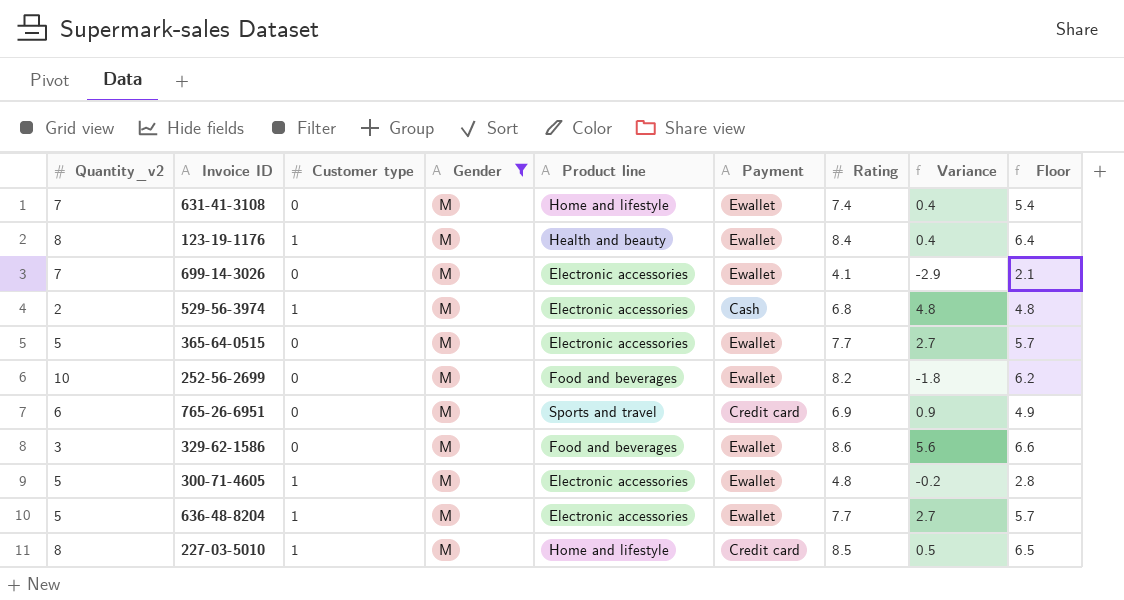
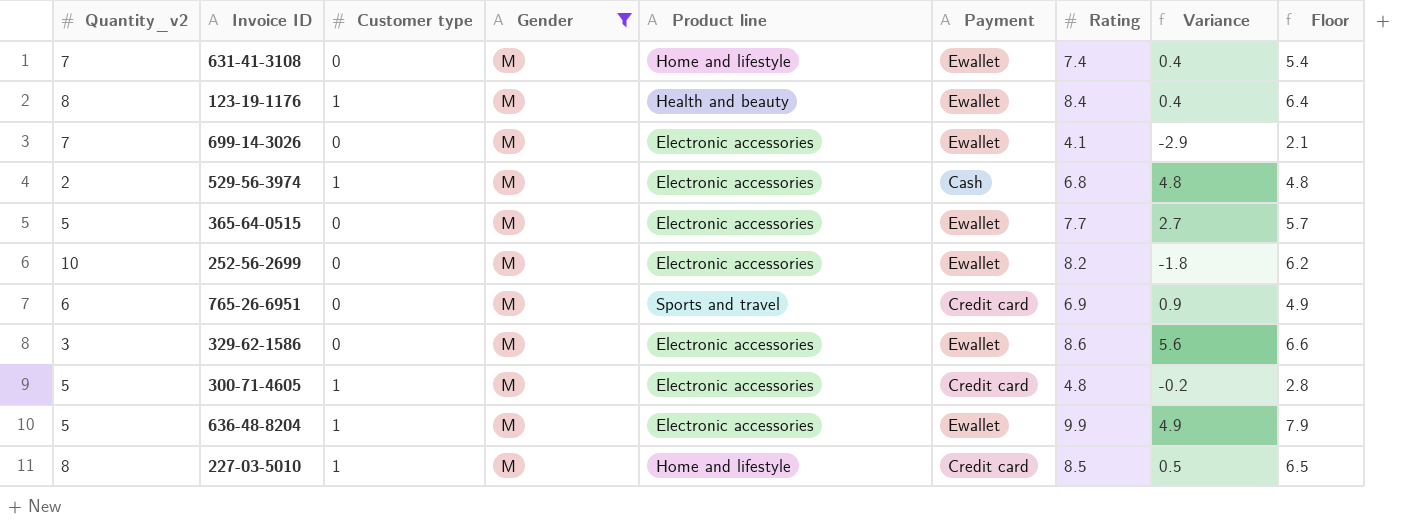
252-56-2699 | Product line: Food and beverages -> Electronic accessories
329-62-1586 | Product line: Food and beverages -> Electronic accessories
300-71-4605 | Payment: Ewallet -> Credit card
636-48-8204 | Rating: 7.7 -> 9.9
636-48-8204 | Variance: 2.7 -> 4.9
636-48-8204 | Floor: 5.7 -> 7.9

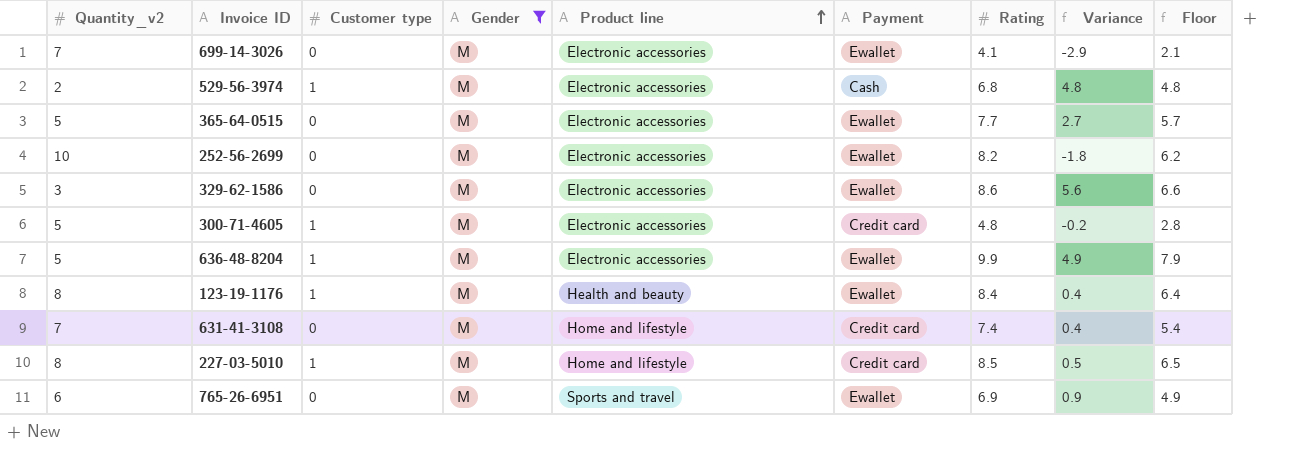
row order: none -> Product line ascending
631-41-3108 | Payment: Ewallet -> Credit card
765-26-6951 | Payment: Credit card -> Ewallet

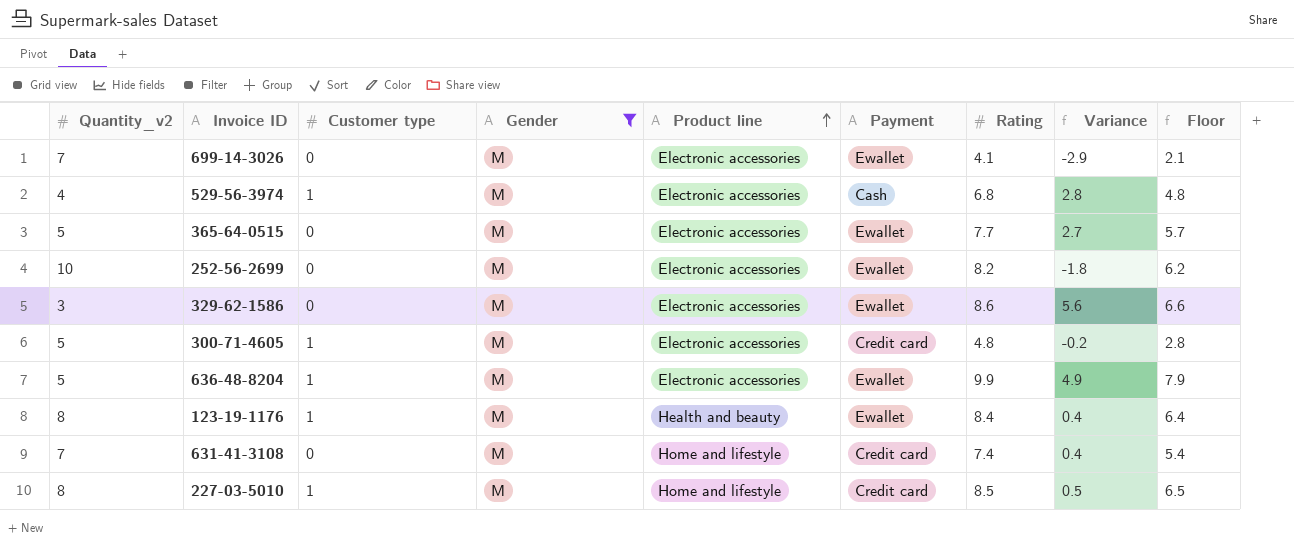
row 765-26-6951: 6 | 0 | M | Sports and travel | Ewallet | 6.9 | 0.9 | 4.9 -> none
529-56-3974 | Quantity_v2: 2 -> 4
529-56-3974 | Variance: 4.8 -> 2.8

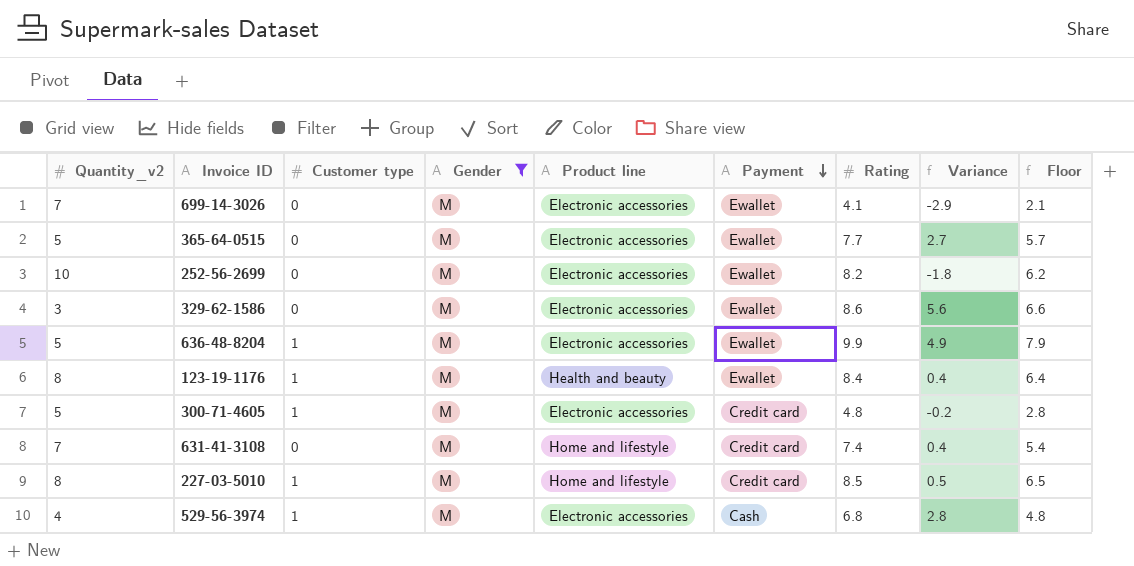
row order: Product line ascending -> Payment descending

